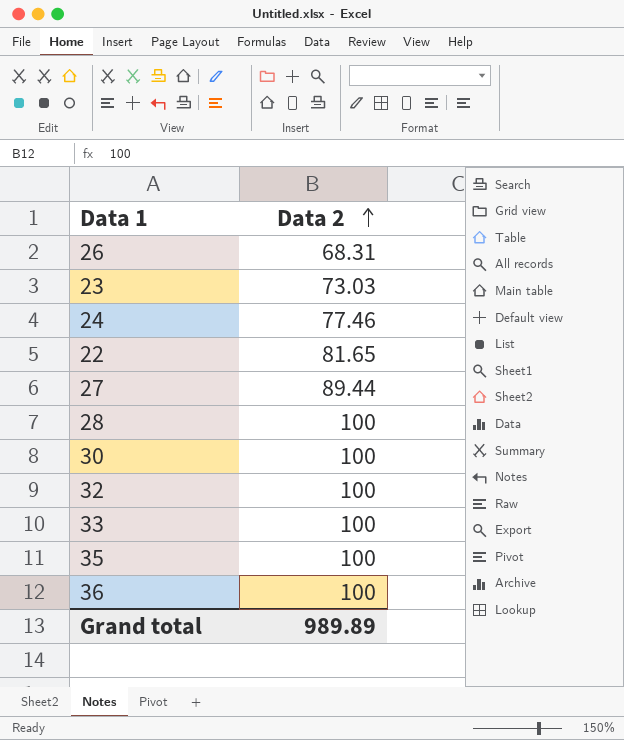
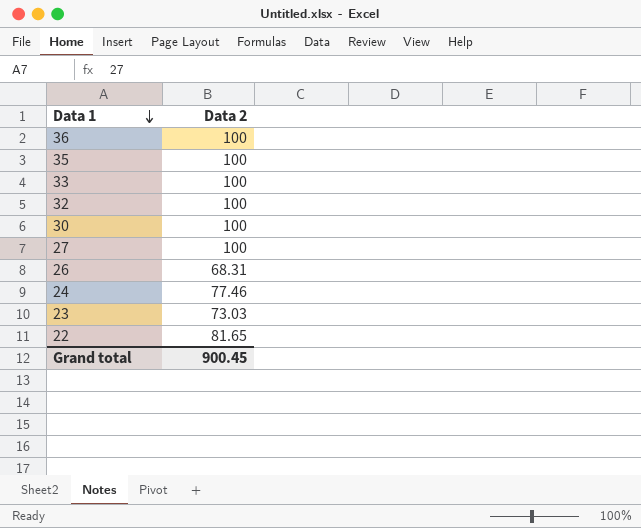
row order: Data 2 ascending -> Data 1 descending
row 28: 100 -> none
27 | Data 2: 89.44 -> 100
Grand total | Data 2: 989.89 -> 900.45

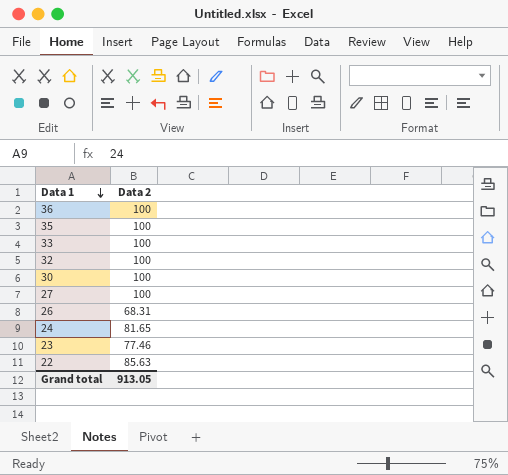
24 | Data 2: 77.46 -> 81.65
23 | Data 2: 73.03 -> 77.46
22 | Data 2: 81.65 -> 85.63
Grand total | Data 2: 900.45 -> 913.05

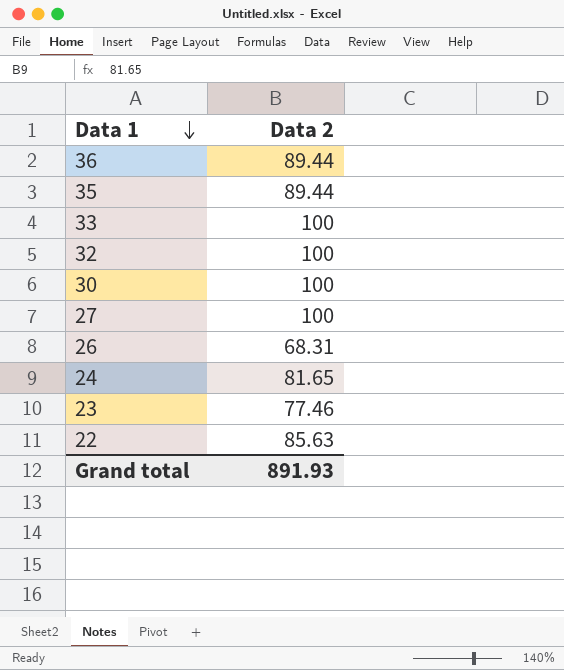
36 | Data 2: 100 -> 89.44
35 | Data 2: 100 -> 89.44
Grand total | Data 2: 913.05 -> 891.93

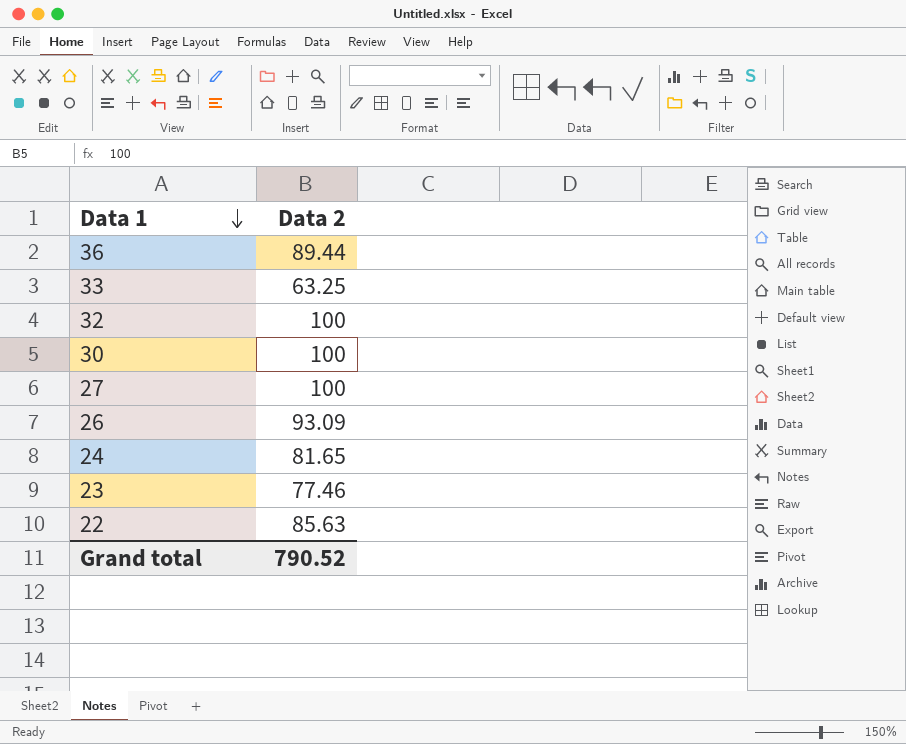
row 35: 89.44 -> none
33 | Data 2: 100 -> 63.25
26 | Data 2: 68.31 -> 93.09
Grand total | Data 2: 891.93 -> 790.52

